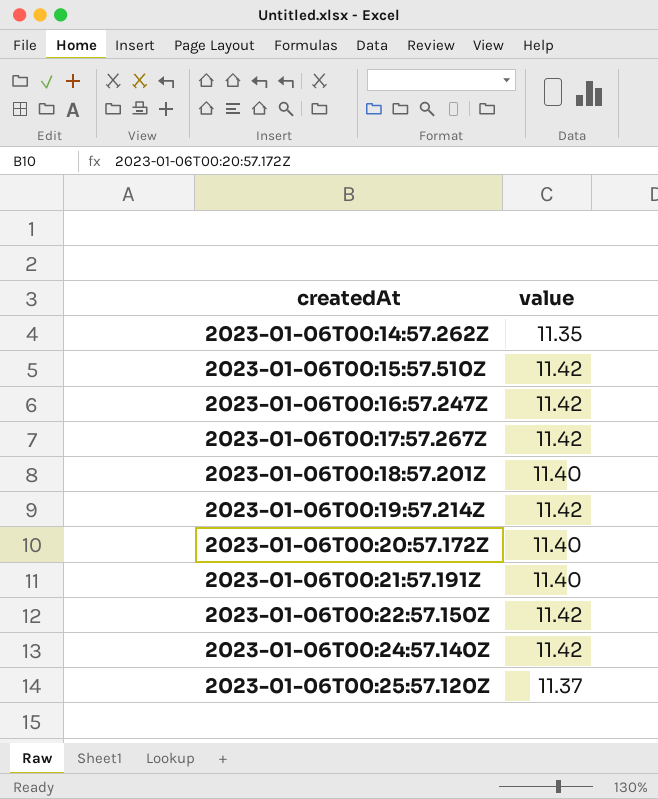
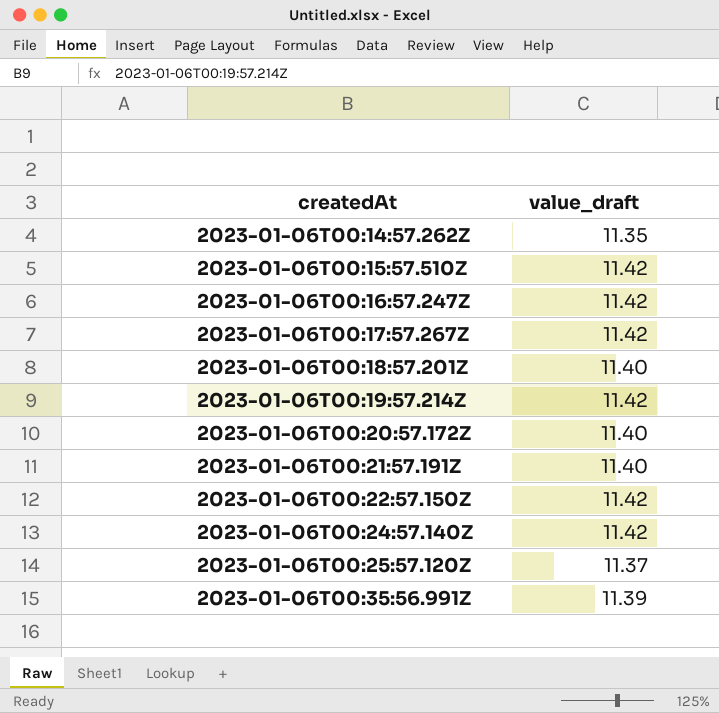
column name: value -> value_draft
row 2023-01-06T00:35:56.991Z: none -> 11.39

